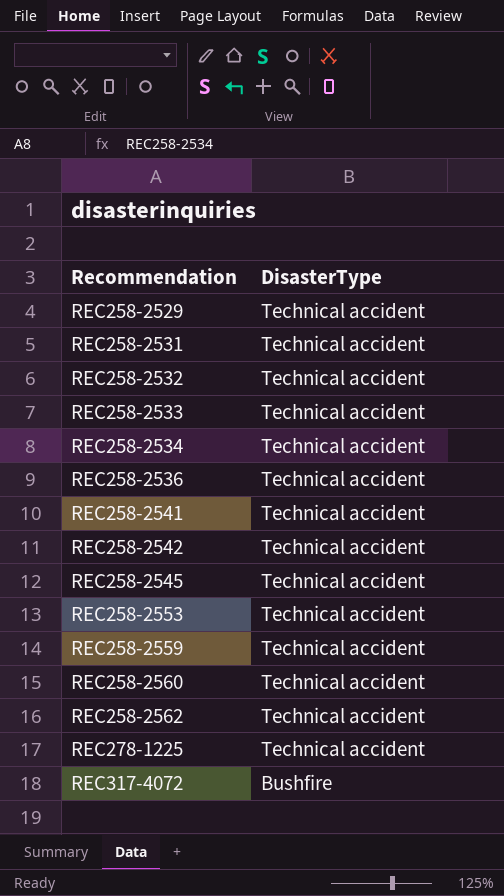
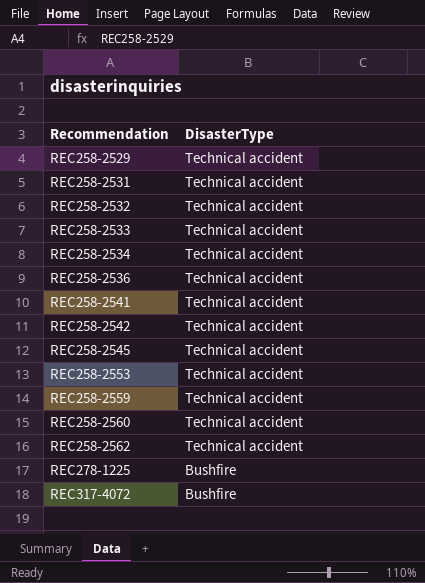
REC278-1225 | DisasterType: Technical accident -> Bushfire

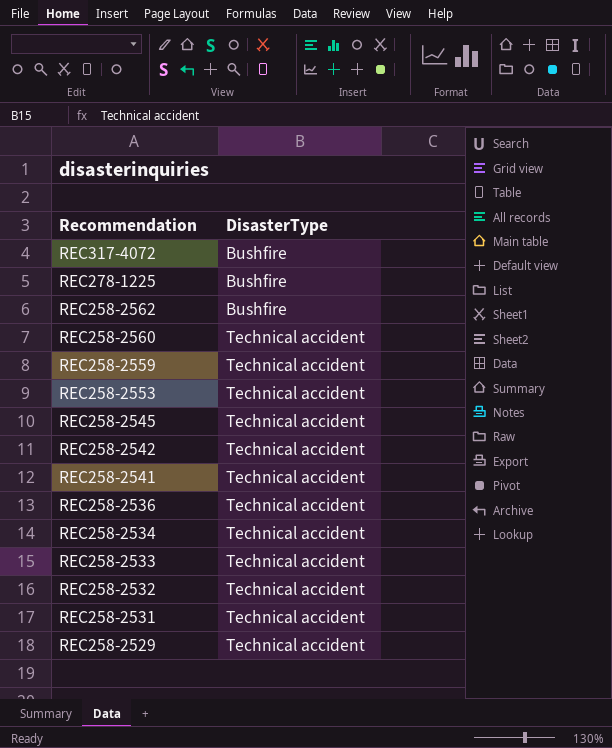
row order: Recommendation ascending -> Recommendation descending
REC258-2562 | DisasterType: Technical accident -> Bushfire

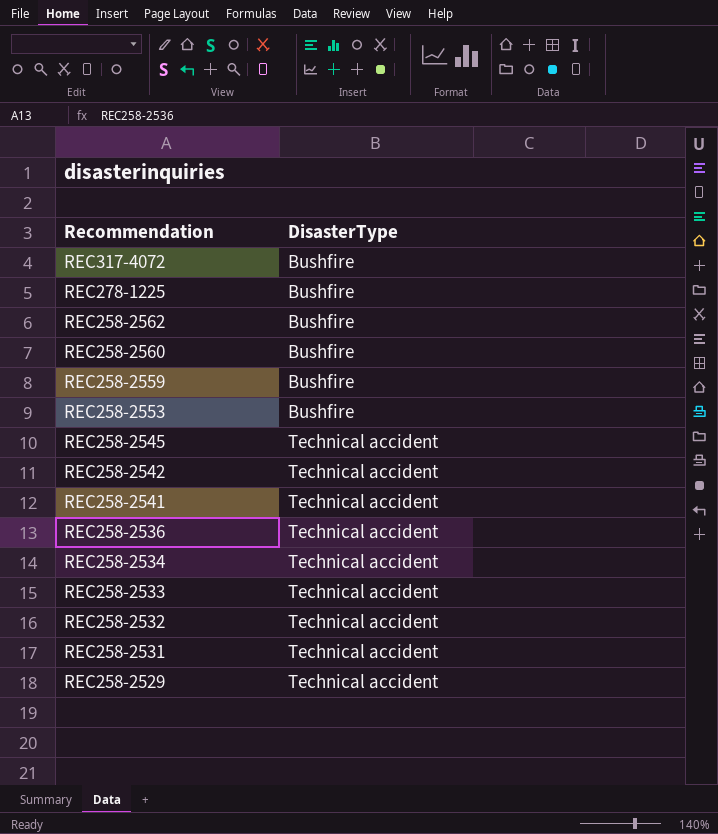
REC258-2560 | DisasterType: Technical accident -> Bushfire
REC258-2559 | DisasterType: Technical accident -> Bushfire
REC258-2553 | DisasterType: Technical accident -> Bushfire

